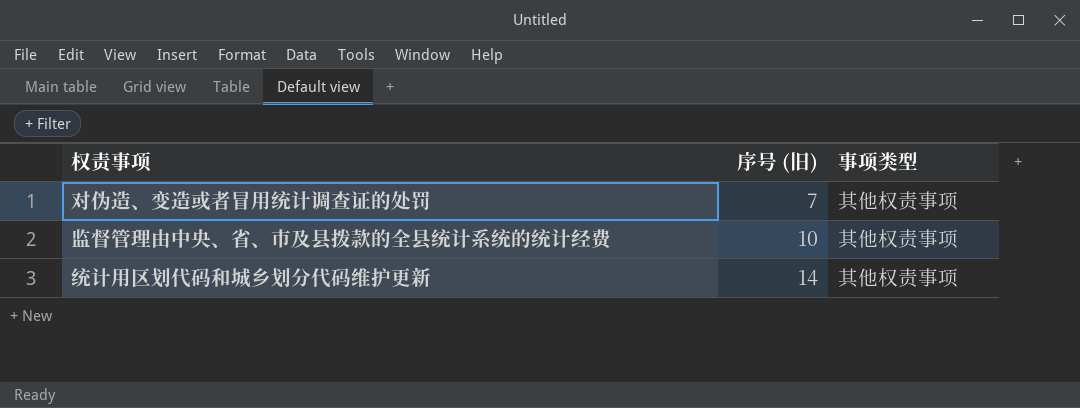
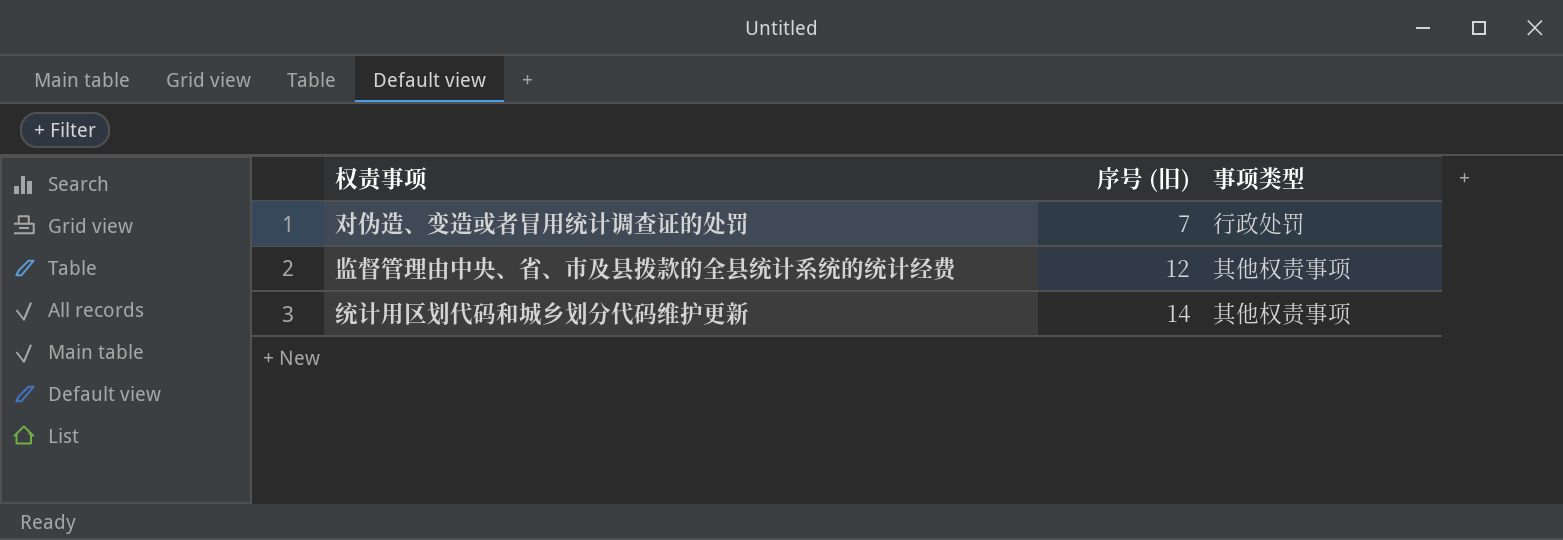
对伪造、变造或者冒用统计调查证的处罚 | 事项类型: 其他权责事项 -> 行政处罚
监督管理由中央、省、市及县拨款的全县统计系统的统计经费 | 序号 (旧): 10 -> 12

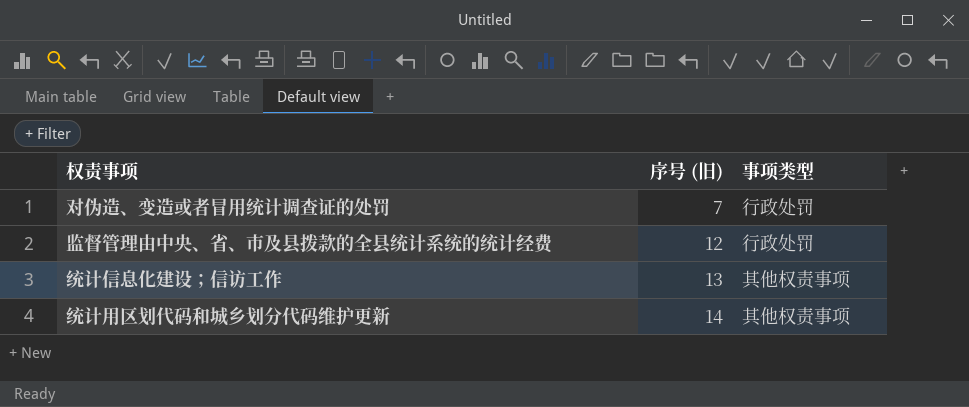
监督管理由中央、省、市及县拨款的全县统计系统的统计经费 | 事项类型: 其他权责事项 -> 行政处罚
row 统计信息化建设；信访工作: none -> 13 | 其他权责事项

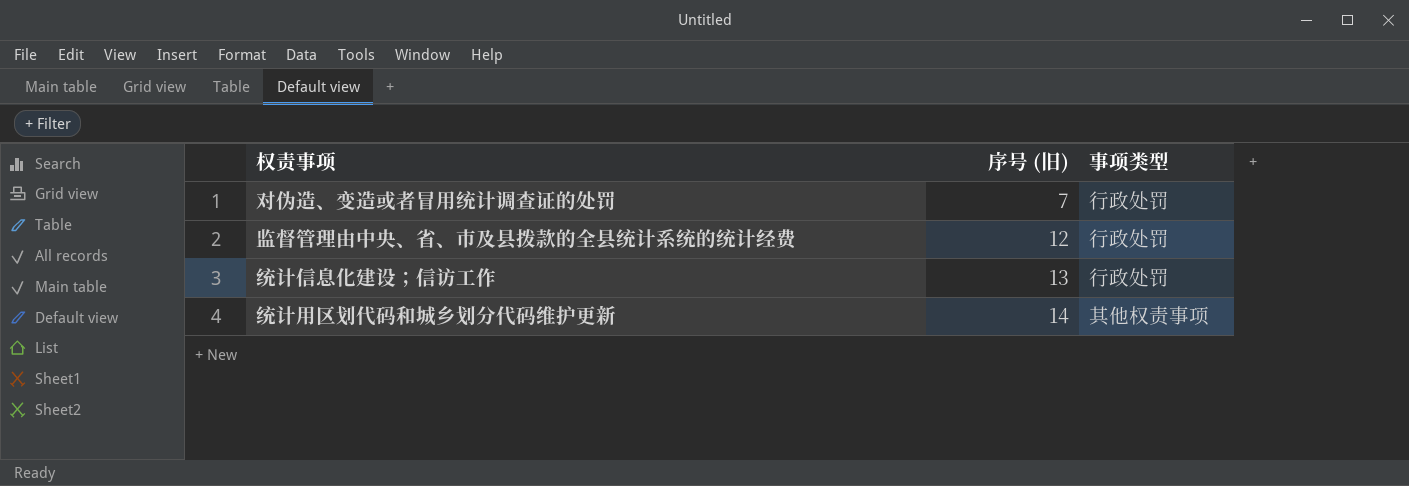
统计信息化建设；信访工作 | 事项类型: 其他权责事项 -> 行政处罚

